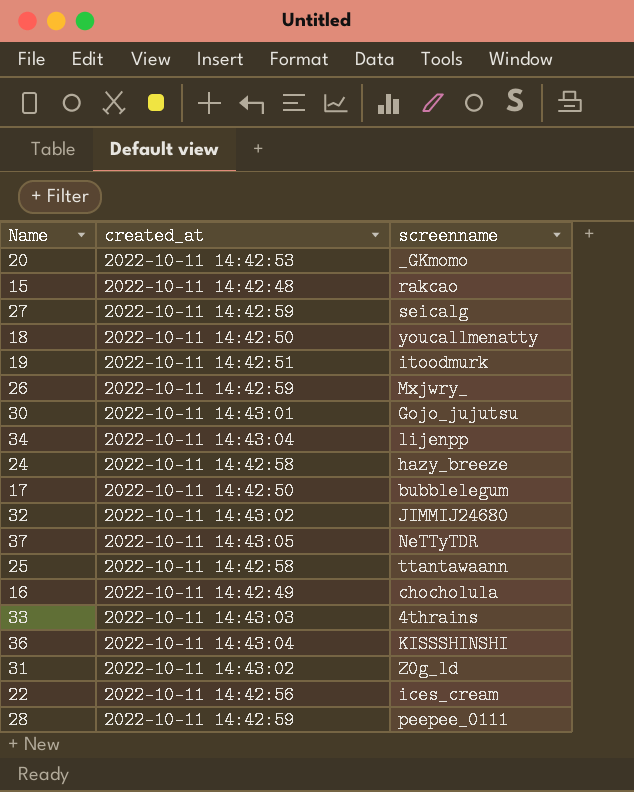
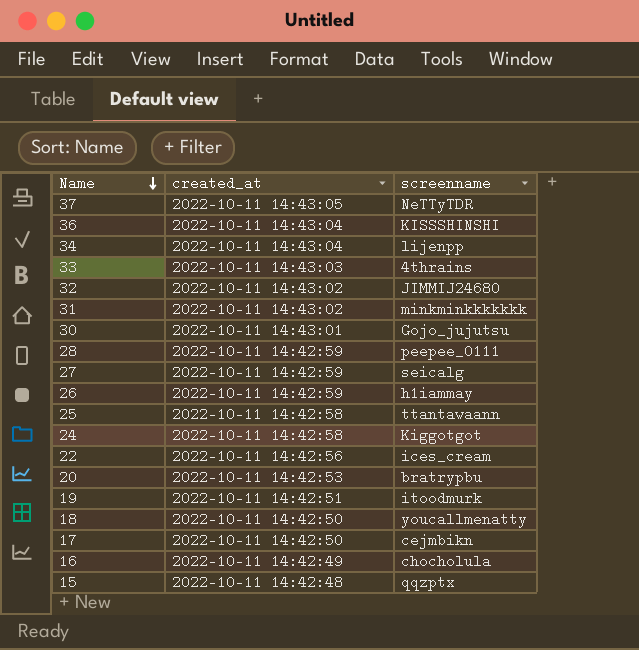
row order: none -> Name descending
31 | screenname: Z0g_ld -> minkminkkkkkkk
26 | screenname: Mxjwry_ -> h1iammay
24 | screenname: hazy_breeze -> Kiggotgot
20 | screenname: _GKmomo -> bratrypbu
17 | screenname: bubblelegum -> cejmbikn
15 | screenname: rakcao -> qqzptx

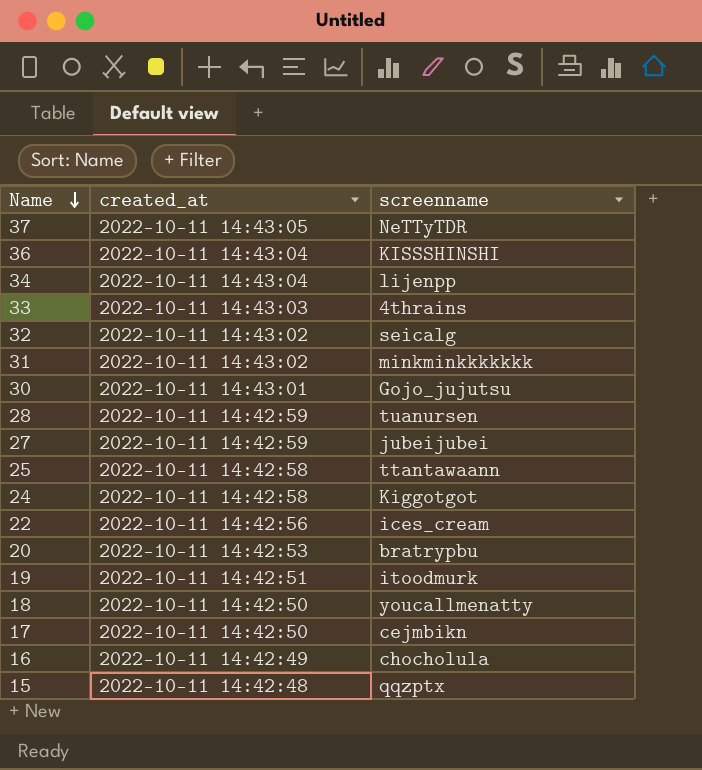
row 26: 2022-10-11 14:42:59 | h1iammay -> none
32 | screenname: JIMMIJ24680 -> seicalg
28 | screenname: peepee_0111 -> tuanursen
27 | screenname: seicalg -> jubeijubei

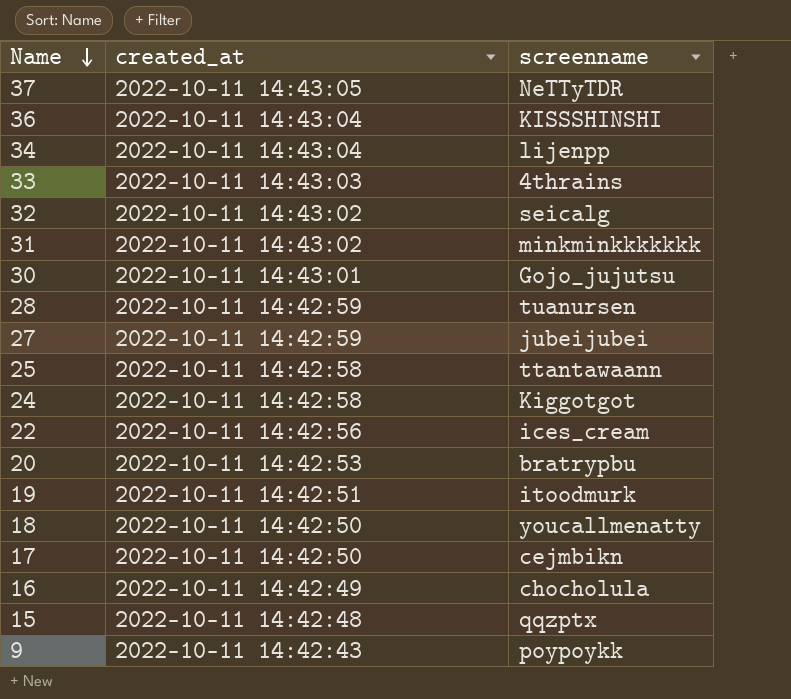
row 9: none -> 2022-10-11 14:42:43 | poypoykk

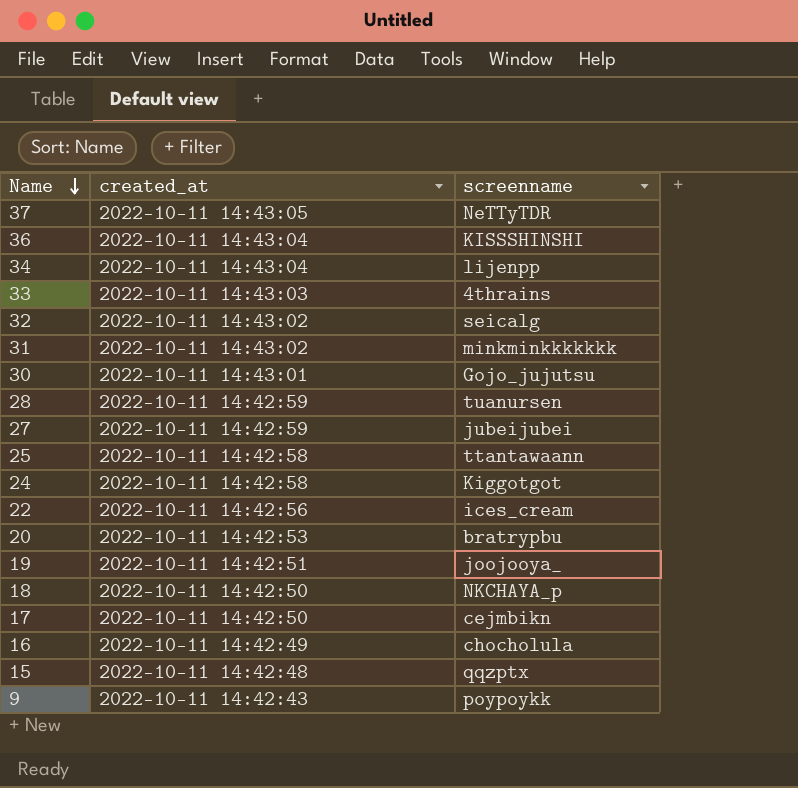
19 | screenname: itoodmurk -> joojooya_
18 | screenname: youcallmenatty -> NKCHAYA_p

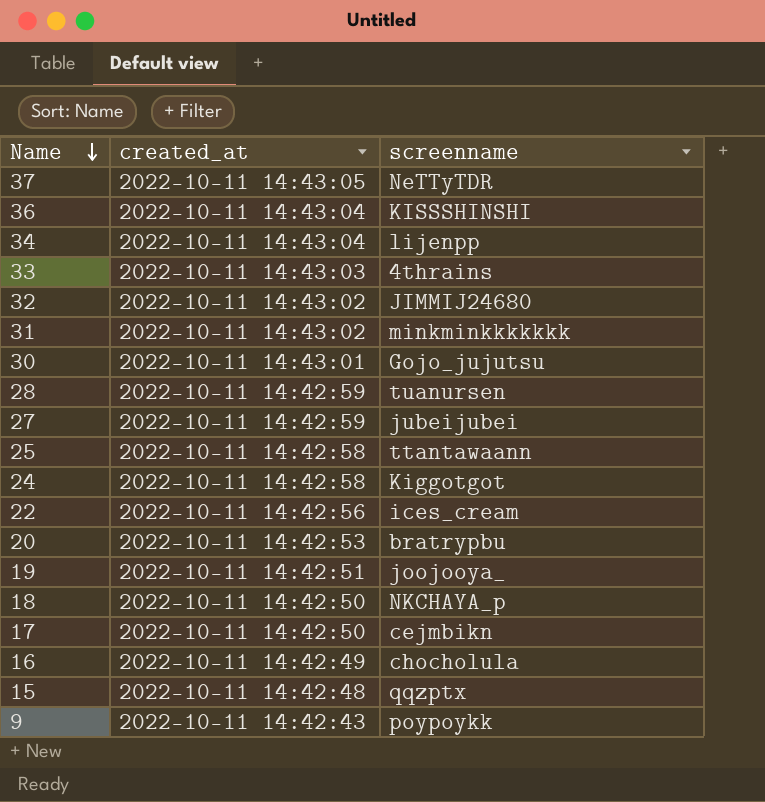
32 | screenname: seicalg -> JIMMIJ24680

